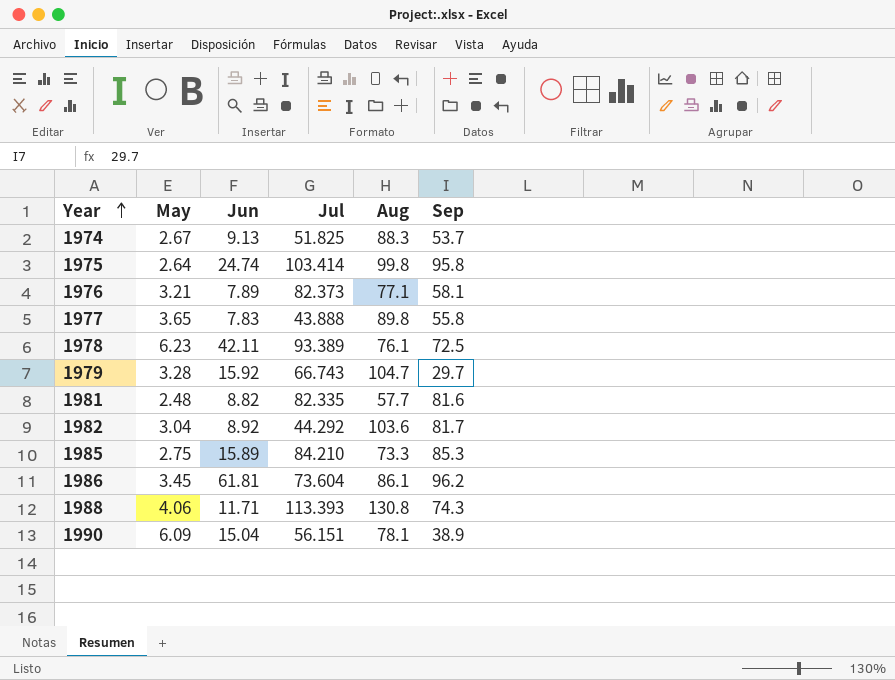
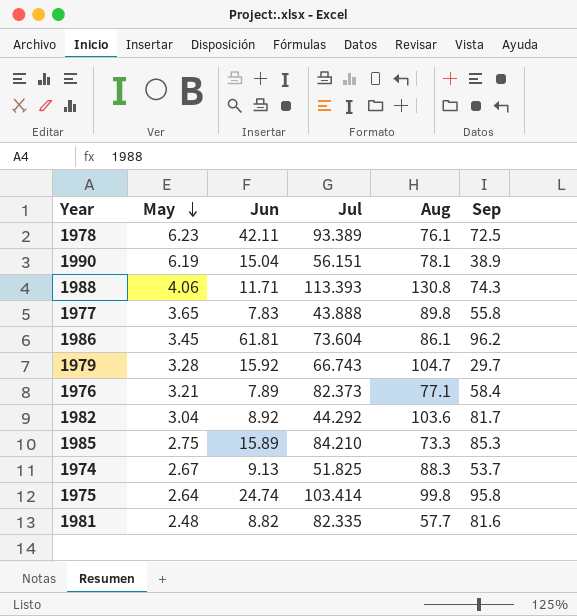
row order: Year ascending -> May descending
1990 | May: 6.09 -> 6.19
1976 | Sep: 58.1 -> 58.4

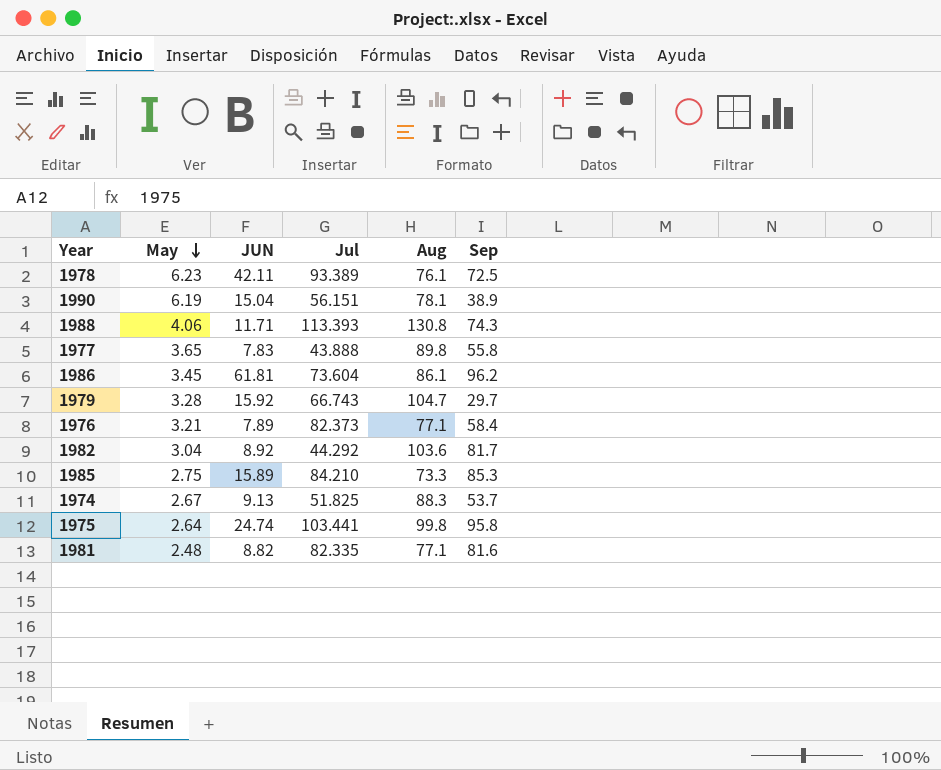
column name: Jun -> JUN
1975 | Jul: 103.414 -> 103.441
1981 | Aug: 57.7 -> 77.1

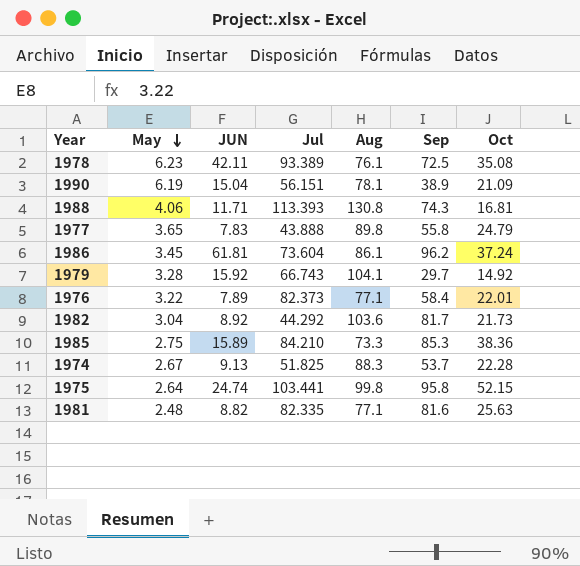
column Oct | position: none -> 7
1979 | Aug: 104.7 -> 104.1
1976 | May: 3.21 -> 3.22

